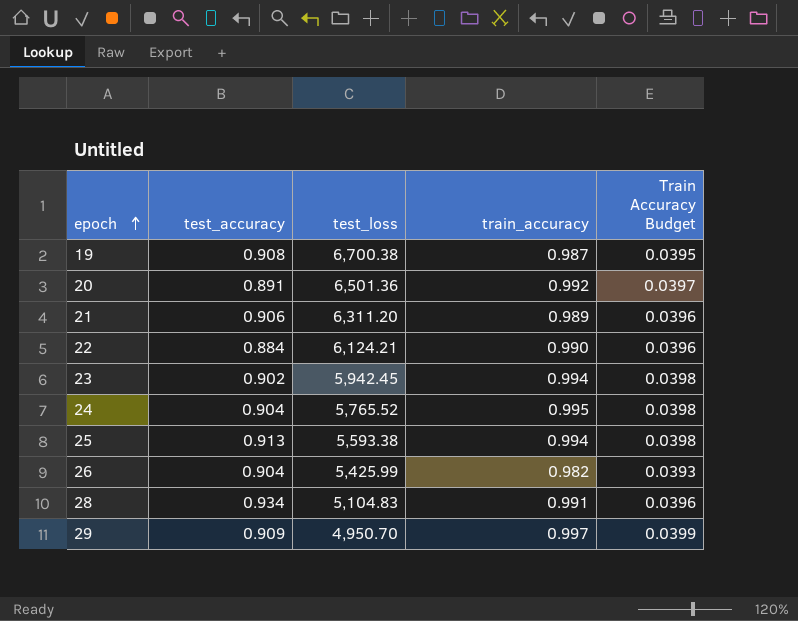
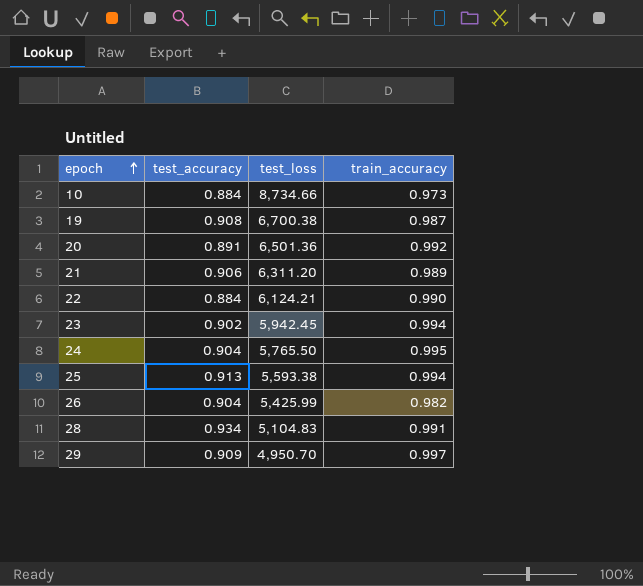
column Train Accuracy Budget | formula: [train_accuracy] * 0.04 -> none
row 10: none -> 0.884 | 8,734.66 | 0.973
24 | test_loss: 5,765.52 -> 5,765.50

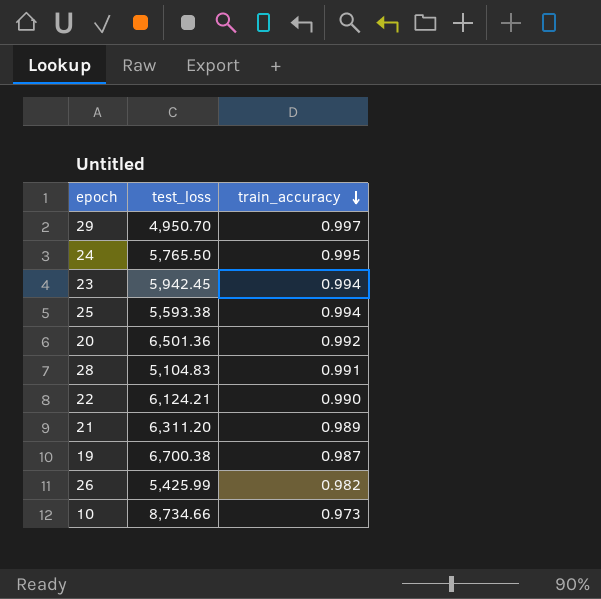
row order: epoch ascending -> train_accuracy descending
column test_accuracy | position: 2 -> none

